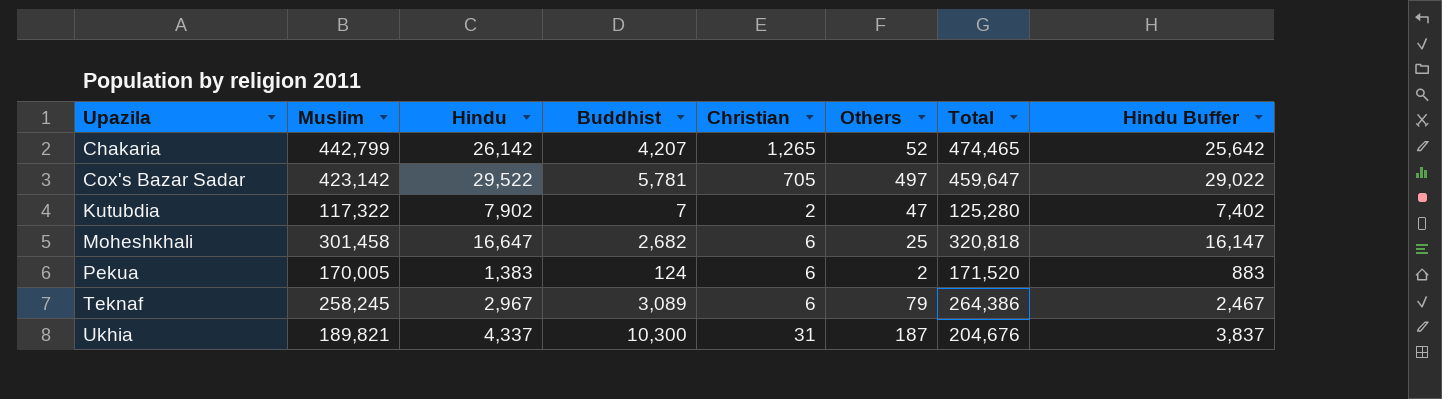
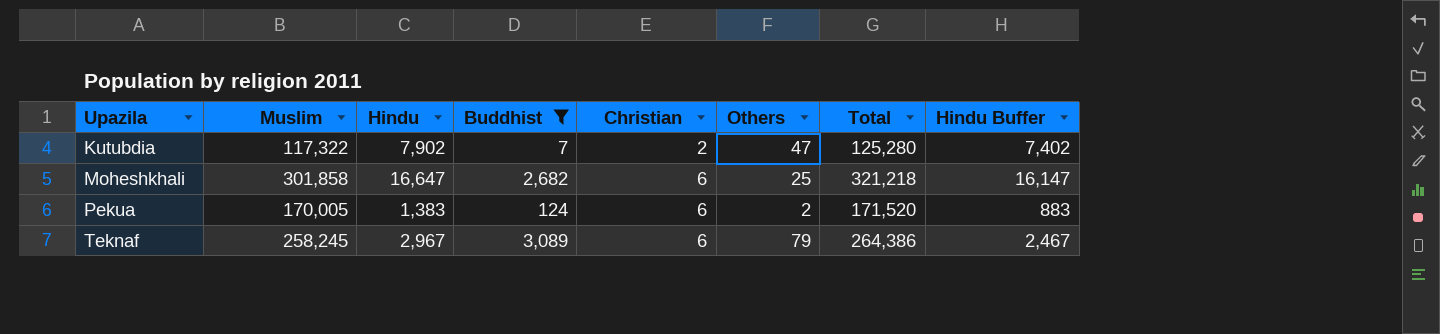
filter: none -> Buddhist <= 3,089
Moheshkhali | Muslim: 301,458 -> 301,858
Moheshkhali | Total: 320,818 -> 321,218

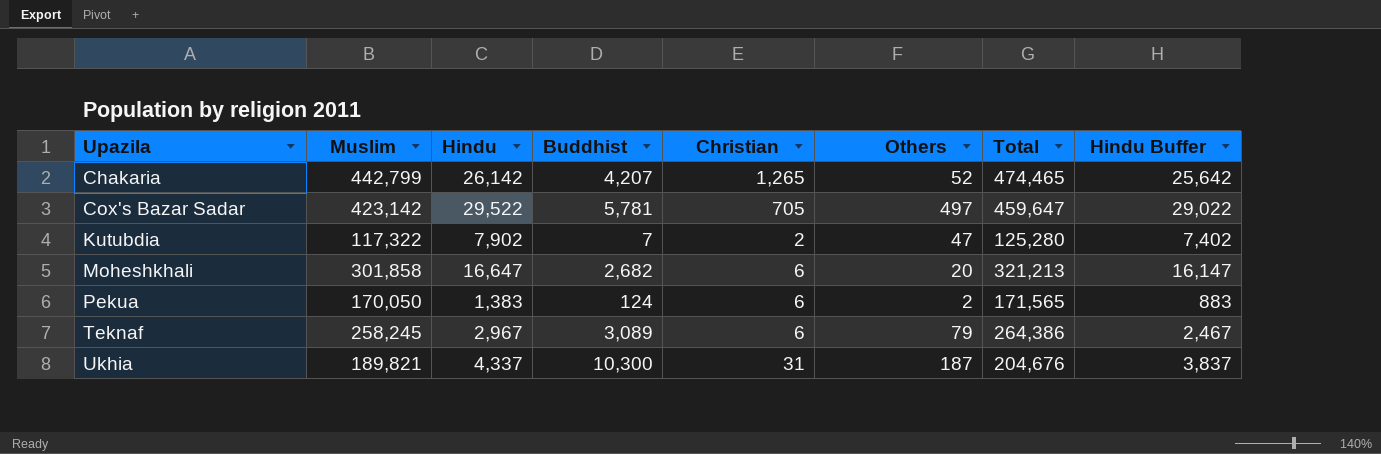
filter: Buddhist <= 3,089 -> none
Moheshkhali | Others: 25 -> 20
Moheshkhali | Total: 321,218 -> 321,213
Pekua | Muslim: 170,005 -> 170,050
Pekua | Total: 171,520 -> 171,565

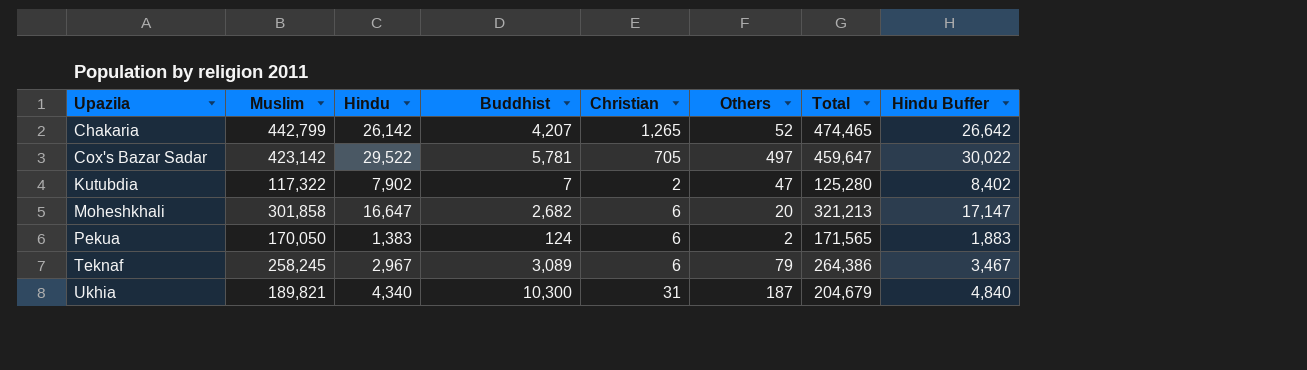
column Hindu Buffer | formula: [Hindu] - 500 -> [Hindu] + 500
Ukhia | Hindu: 4,337 -> 4,340
Ukhia | Total: 204,676 -> 204,679

